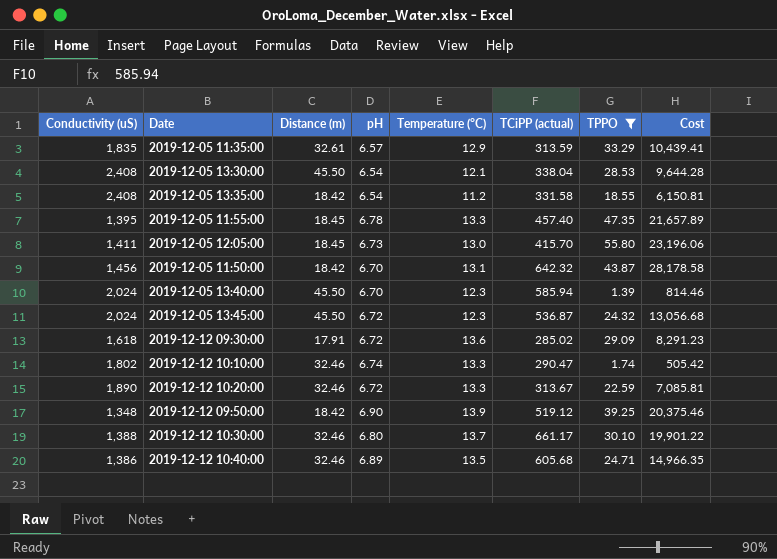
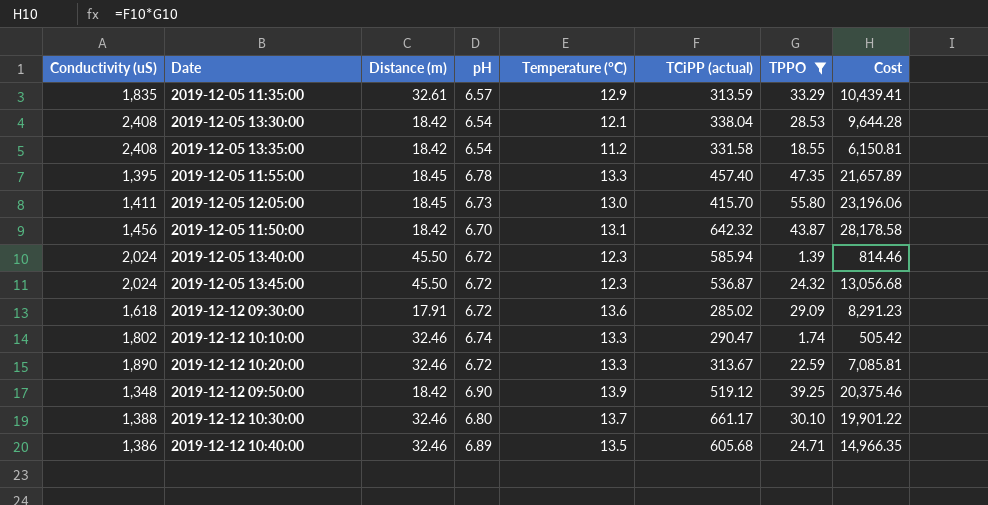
2019-12-05 13:30:00 | Distance (m): 45.50 -> 18.42
2019-12-05 13:40:00 | pH: 6.70 -> 6.72

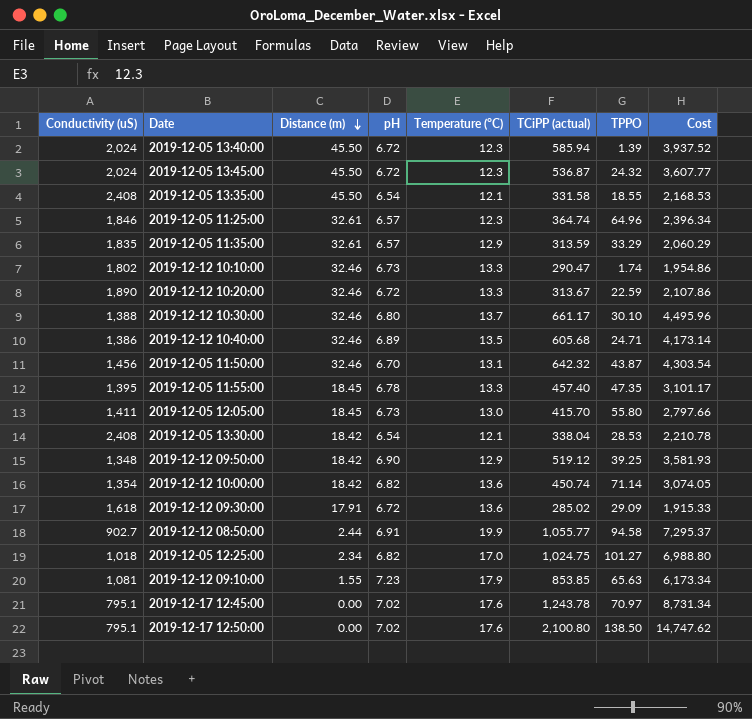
filter: TPPO <= 55.80 -> none
row order: none -> Distance (m) descending
column Cost | formula: [TCiPP (actual)] * [TPPO] -> [pH] * [TCiPP (actual)]
2019-12-05 13:35:00 | Distance (m): 18.42 -> 45.50
2019-12-05 13:35:00 | Temperature (°C): 11.2 -> 12.1
2019-12-12 10:10:00 | pH: 6.74 -> 6.73
2019-12-05 11:50:00 | Distance (m): 18.42 -> 32.46
2019-12-12 09:50:00 | Temperature (°C): 13.9 -> 12.9

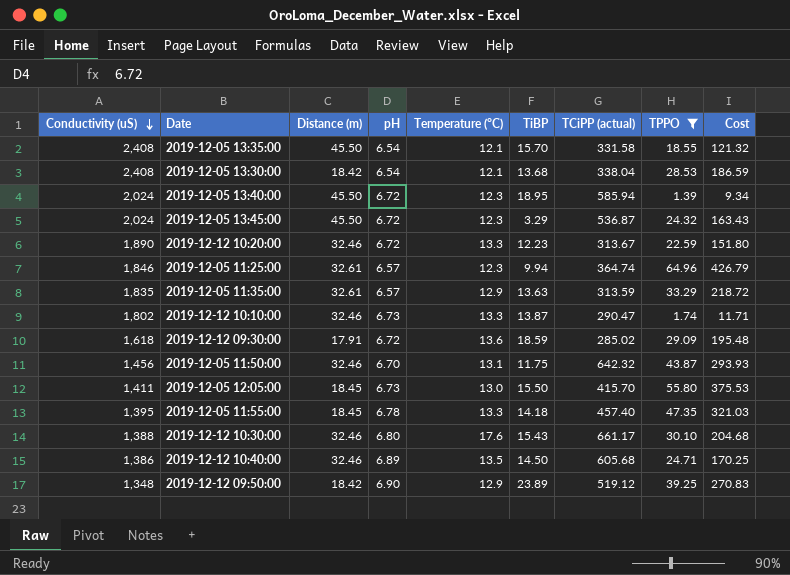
filter: none -> TPPO <= 64.96
row order: Distance (m) descending -> Conductivity (uS) descending
column TiBP | position: none -> 6
column Cost | formula: [pH] * [TCiPP (actual)] -> [pH] * [TPPO]
2019-12-12 10:30:00 | Temperature (°C): 13.7 -> 17.6

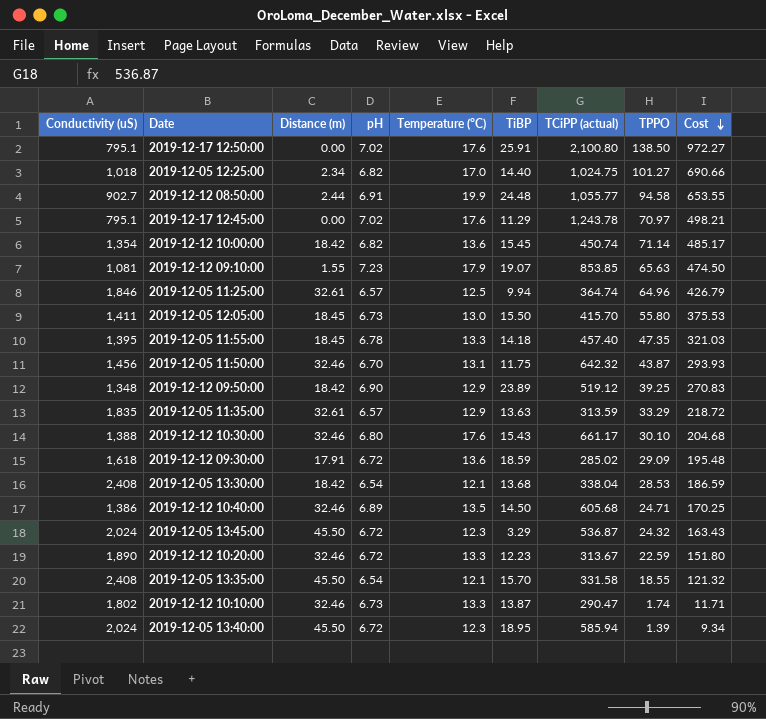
filter: TPPO <= 64.96 -> none
row order: Conductivity (uS) descending -> Cost descending
2019-12-05 11:25:00 | Temperature (°C): 12.3 -> 12.5

